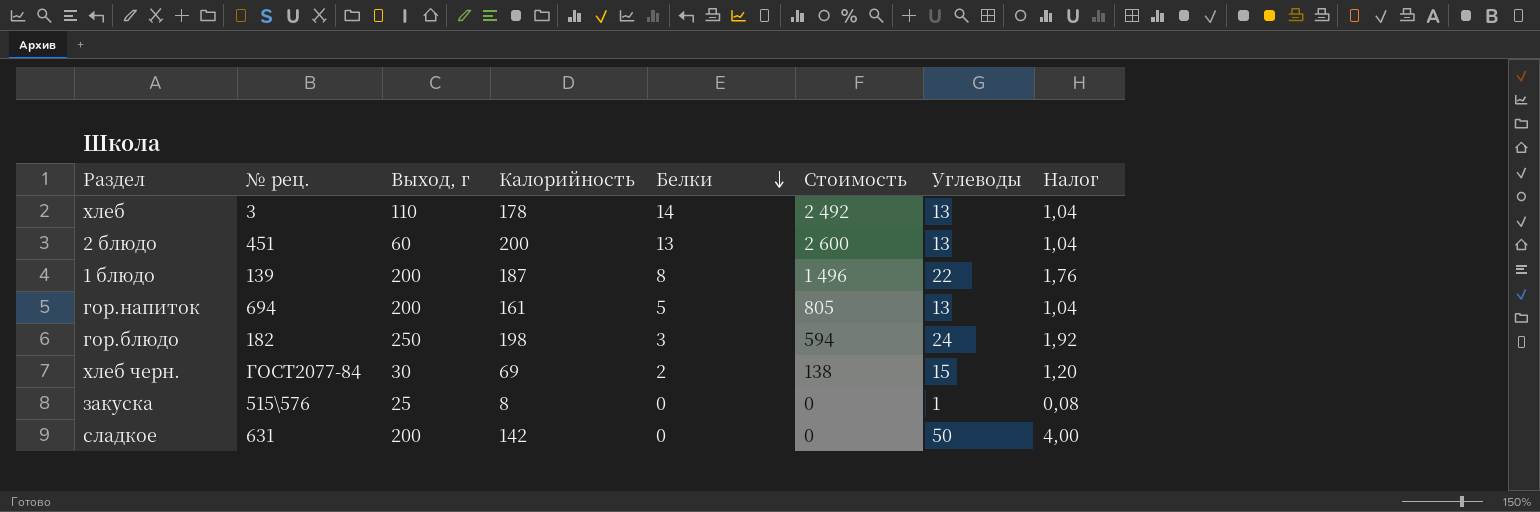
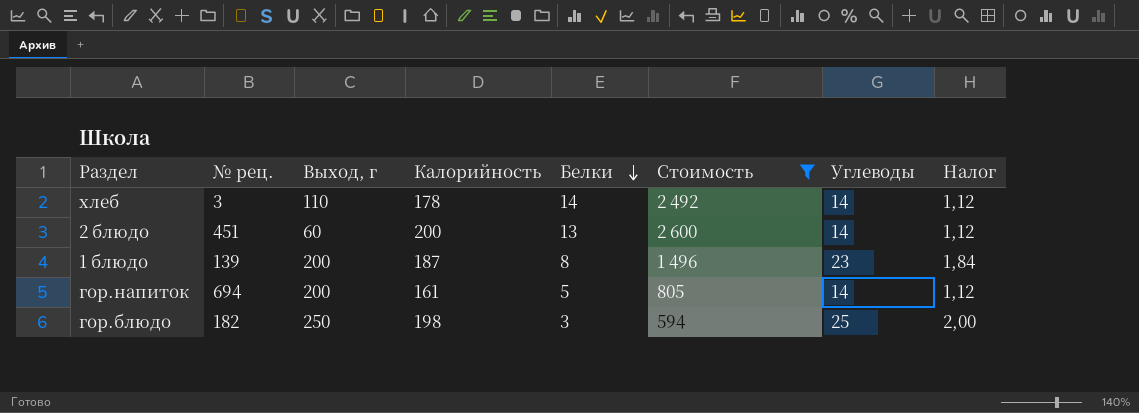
filter: none -> Стоимость >= 594
хлеб | Углеводы: 13 -> 14
хлеб | Налог: 1,04 -> 1,12
2 блюдо | Углеводы: 13 -> 14
2 блюдо | Налог: 1,04 -> 1,12
1 блюдо | Углеводы: 22 -> 23
1 блюдо | Налог: 1,76 -> 1,84
гор.напиток | Углеводы: 13 -> 14
гор.напиток | Налог: 1,04 -> 1,12
гор.блюдо | Углеводы: 24 -> 25
гор.блюдо | Налог: 1,92 -> 2,00

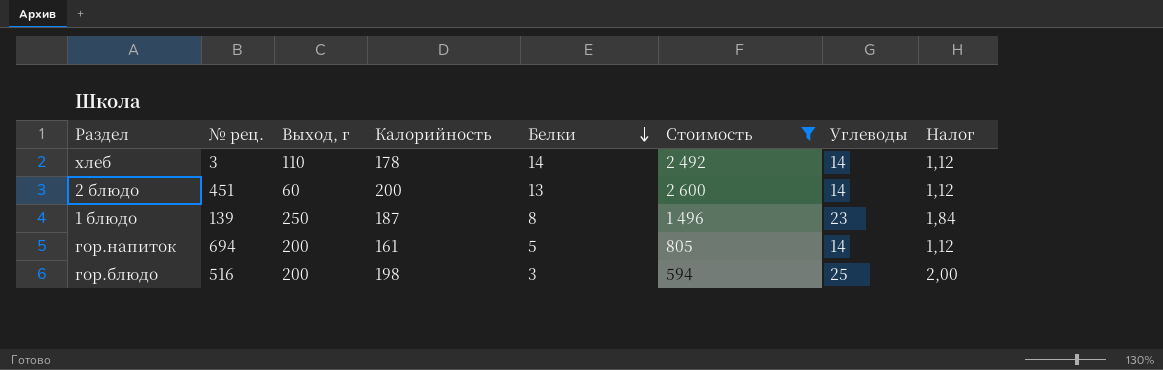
1 блюдо | Выход, г: 200 -> 250
гор.блюдо | № рец.: 182 -> 516
гор.блюдо | Выход, г: 250 -> 200

